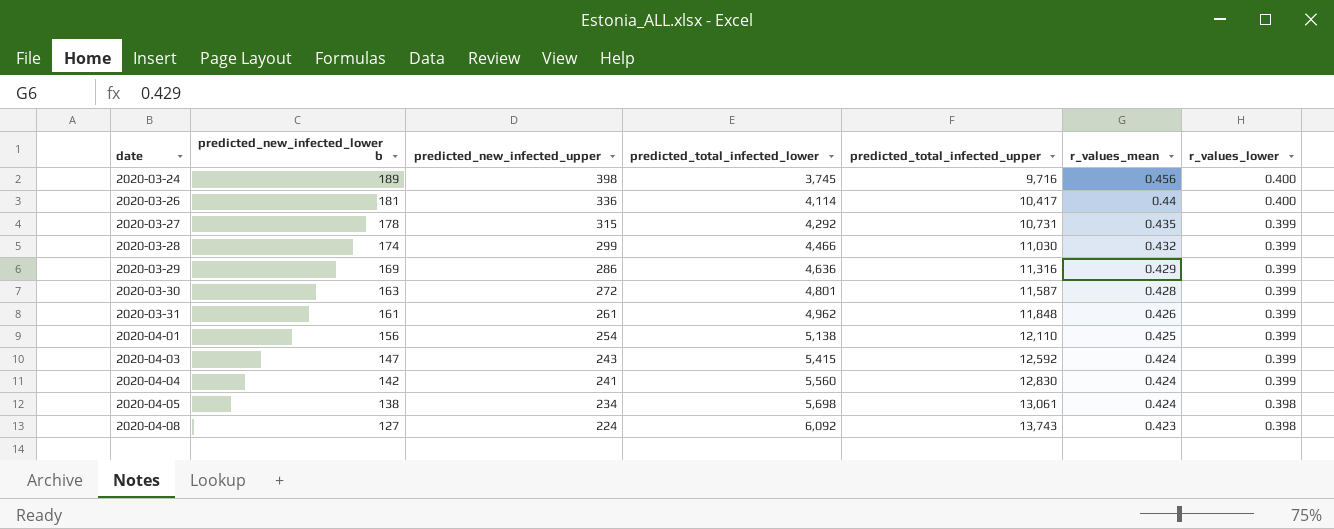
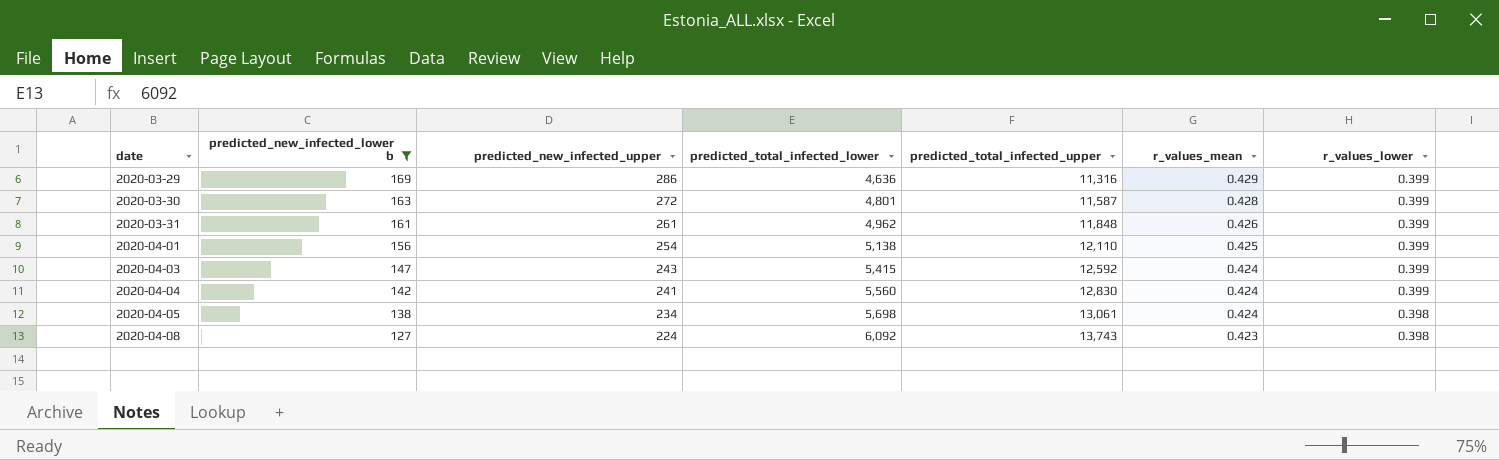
filter: none -> predicted_new_infected_lower b <= 169

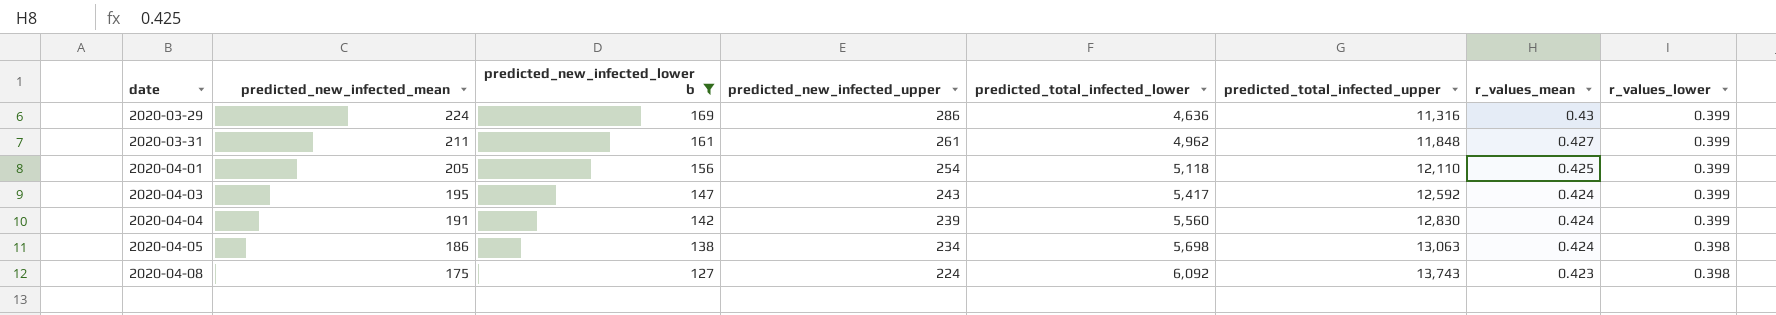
column predicted_new_infected_mean | position: none -> 2
row 2020-03-30: 163 | 272 | 4,801 | 11,587 | 0.428 | 0.399 -> none
2020-03-29 | r_values_mean: 0.429 -> 0.43
2020-03-31 | r_values_mean: 0.426 -> 0.427
2020-04-01 | predicted_total_infected_lower: 5,138 -> 5,118
2020-04-03 | predicted_total_infected_lower: 5,415 -> 5,417
2020-04-04 | predicted_new_infected_upper: 241 -> 239
2020-04-05 | predicted_total_infected_upper: 13,061 -> 13,063

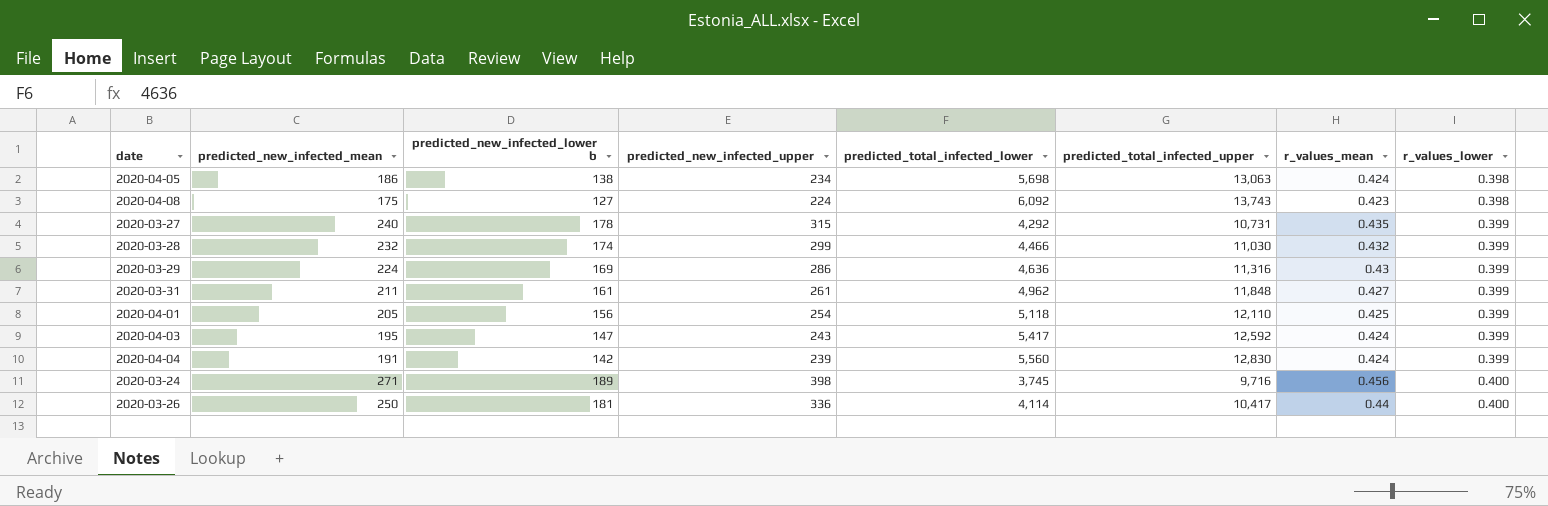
filter: predicted_new_infected_lower b <= 169 -> none
row order: date ascending -> r_values_lower ascending

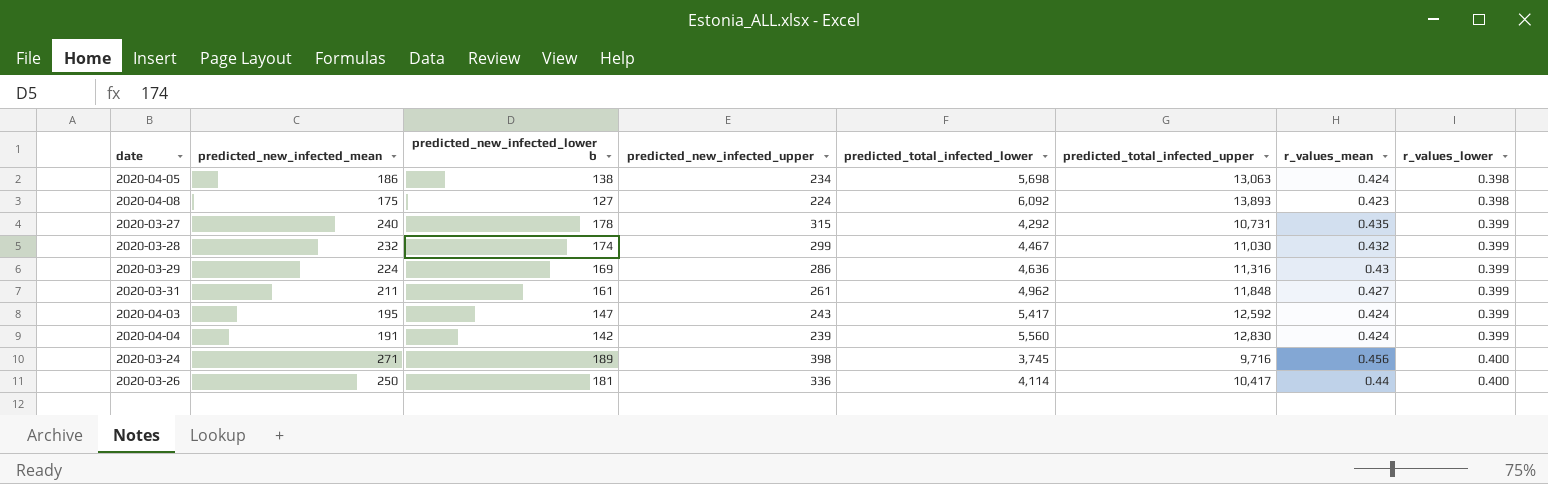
row 2020-04-01: 205 | 156 | 254 | 5,118 | 12,110 | 0.425 | 0.399 -> none
2020-04-08 | predicted_total_infected_upper: 13,743 -> 13,893
2020-03-28 | predicted_total_infected_lower: 4,466 -> 4,467

